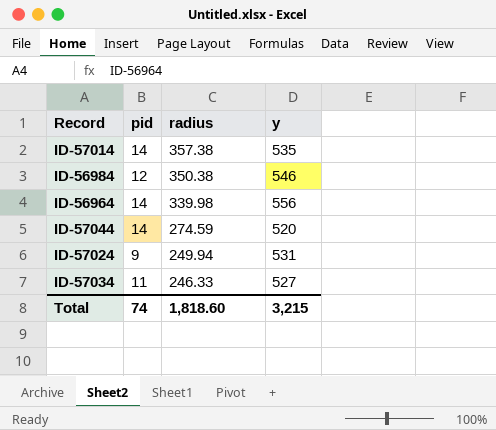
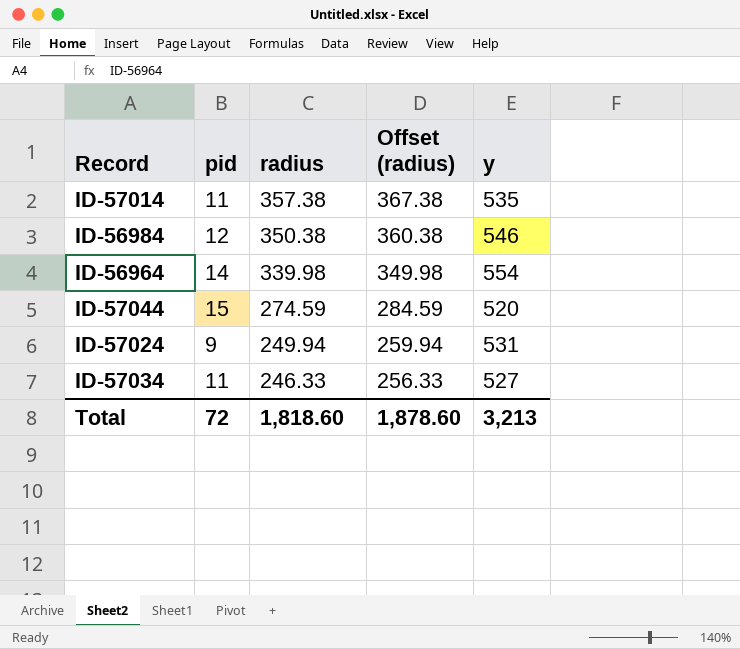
column Offset (radius) | formula: none -> [radius] + 10
ID-57014 | pid: 14 -> 11
ID-56964 | y: 556 -> 554
ID-57044 | pid: 14 -> 15
Total | pid: 74 -> 72
Total | y: 3,215 -> 3,213

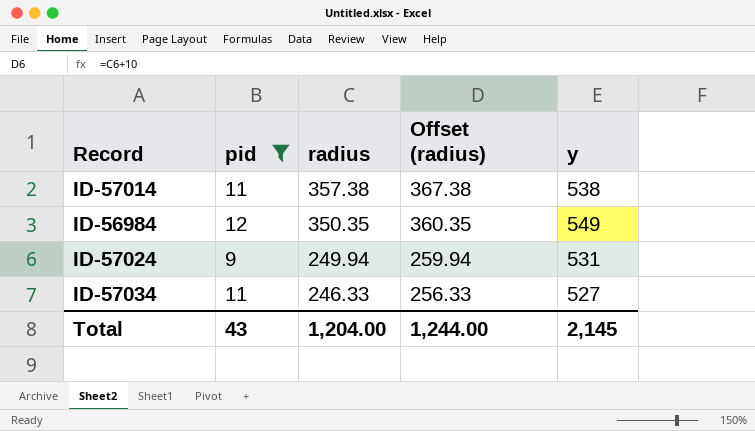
filter: none -> pid <= 12
ID-57014 | y: 535 -> 538
ID-56984 | radius: 350.38 -> 350.35
ID-56984 | Offset (radius): 360.38 -> 360.35
ID-56984 | y: 546 -> 549
Total | pid: 72 -> 43
Total | radius: 1,818.60 -> 1,204.00
Total | Offset (radius): 1,878.60 -> 1,244.00
Total | y: 3,213 -> 2,145

